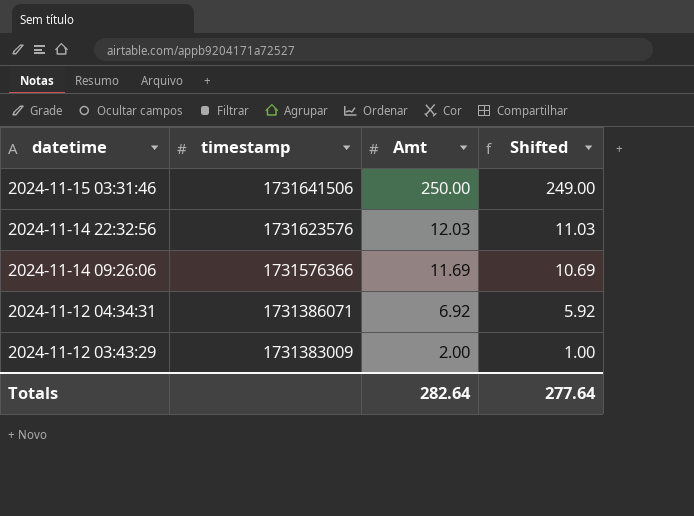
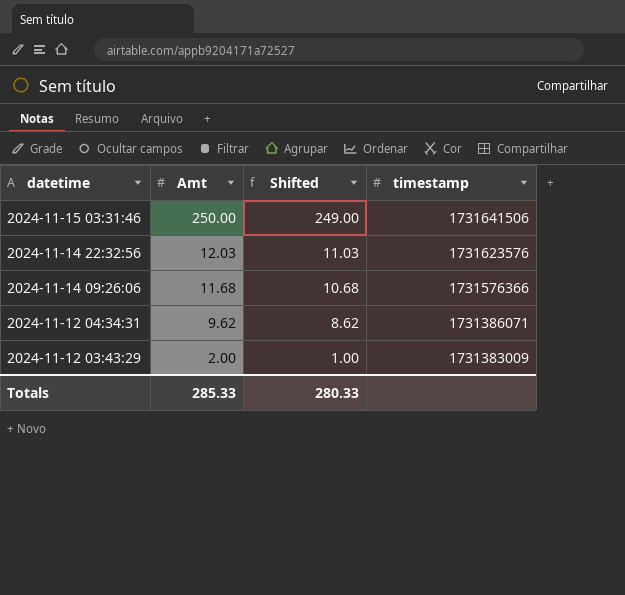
column timestamp | position: 2 -> 4
2024-11-14 09:26:06 | Amt: 11.69 -> 11.68
2024-11-14 09:26:06 | Shifted: 10.69 -> 10.68
2024-11-12 04:34:31 | Amt: 6.92 -> 9.62
2024-11-12 04:34:31 | Shifted: 5.92 -> 8.62
Totals | Amt: 282.64 -> 285.33
Totals | Shifted: 277.64 -> 280.33

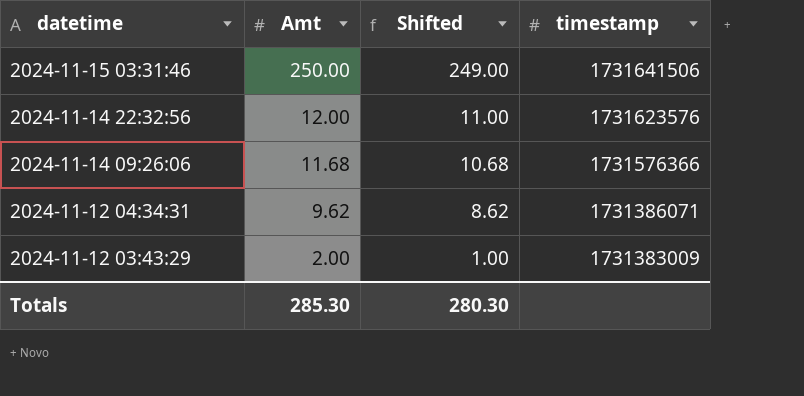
2024-11-14 22:32:56 | Amt: 12.03 -> 12.00
2024-11-14 22:32:56 | Shifted: 11.03 -> 11.00
Totals | Amt: 285.33 -> 285.30
Totals | Shifted: 280.33 -> 280.30

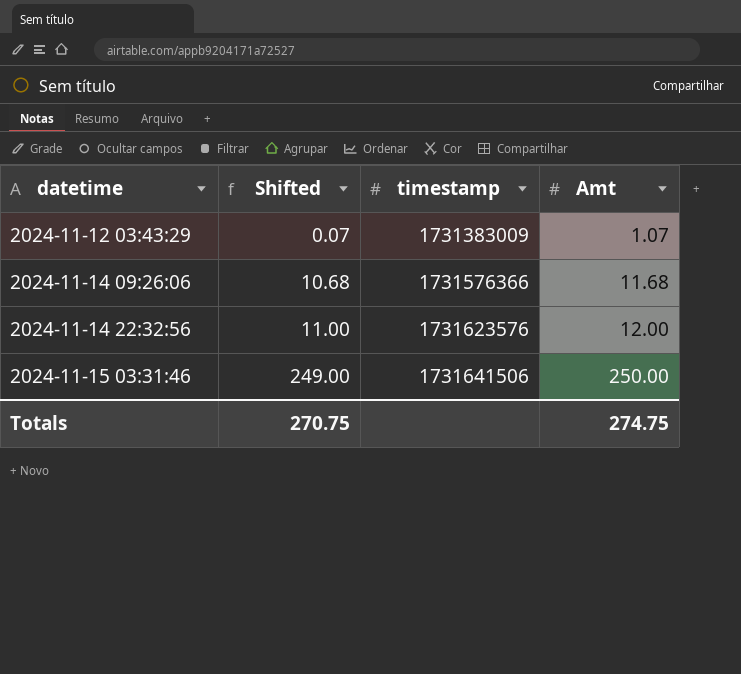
row order: datetime descending -> datetime ascending
column Amt | position: 2 -> 4
row 2024-11-12 04:34:31: 9.62 | 8.62 | 1731386071 -> none
2024-11-12 03:43:29 | Shifted: 1.00 -> 0.07
2024-11-12 03:43:29 | Amt: 2.00 -> 1.07
Totals | Shifted: 280.30 -> 270.75
Totals | Amt: 285.30 -> 274.75

